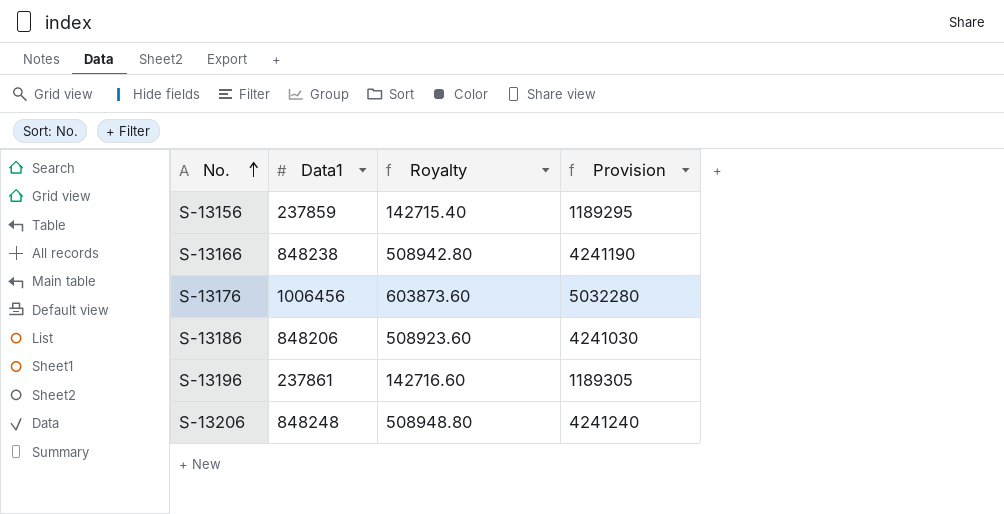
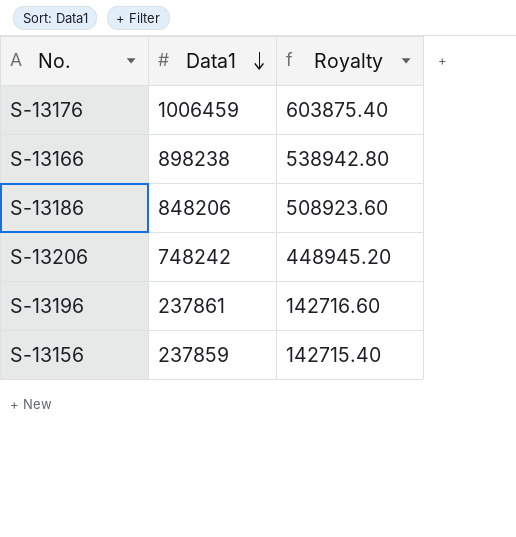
row order: No. ascending -> Data1 descending
column Provision | formula: [Data1] * 5 -> none
S-13176 | Data1: 1006456 -> 1006459
S-13176 | Royalty: 603873.60 -> 603875.40
S-13166 | Data1: 848238 -> 898238
S-13166 | Royalty: 508942.80 -> 538942.80
S-13206 | Data1: 848248 -> 748242
S-13206 | Royalty: 508948.80 -> 448945.20

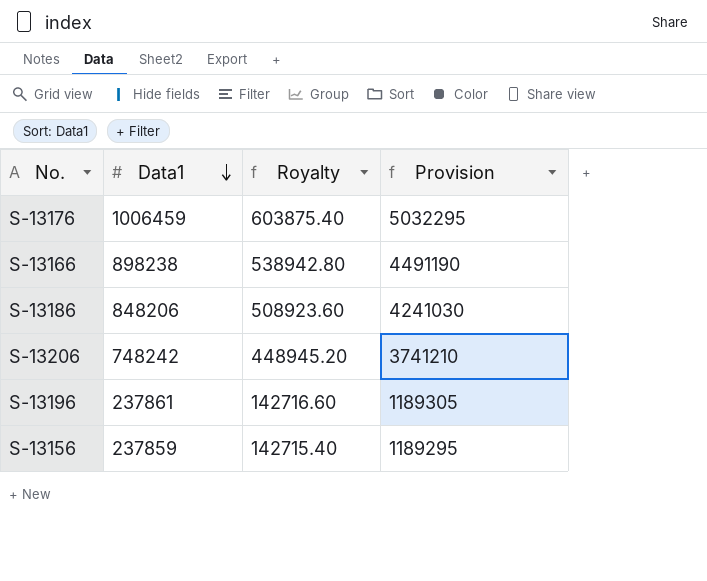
column Provision | formula: none -> [Data1] * 5

